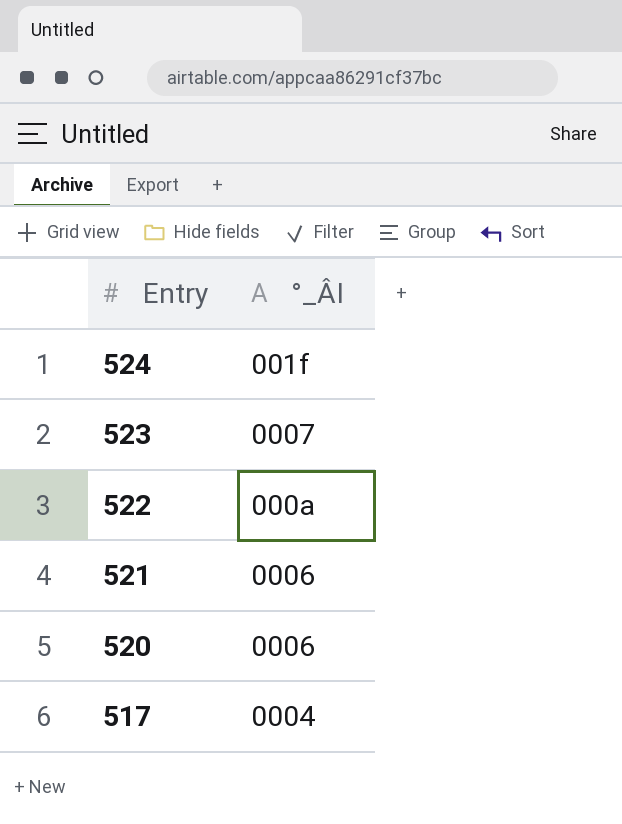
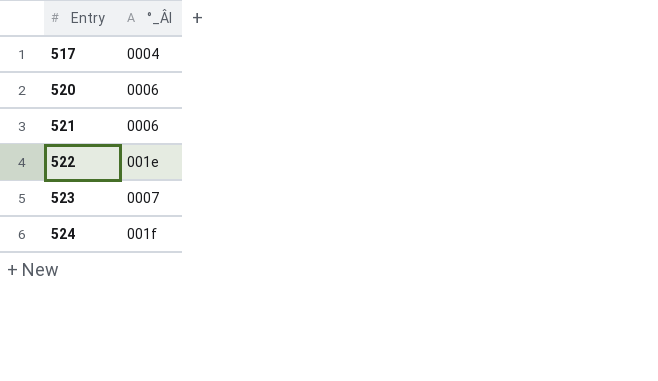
row order: Entry descending -> Entry ascending
522 | °_ÂI: 000a -> 001e

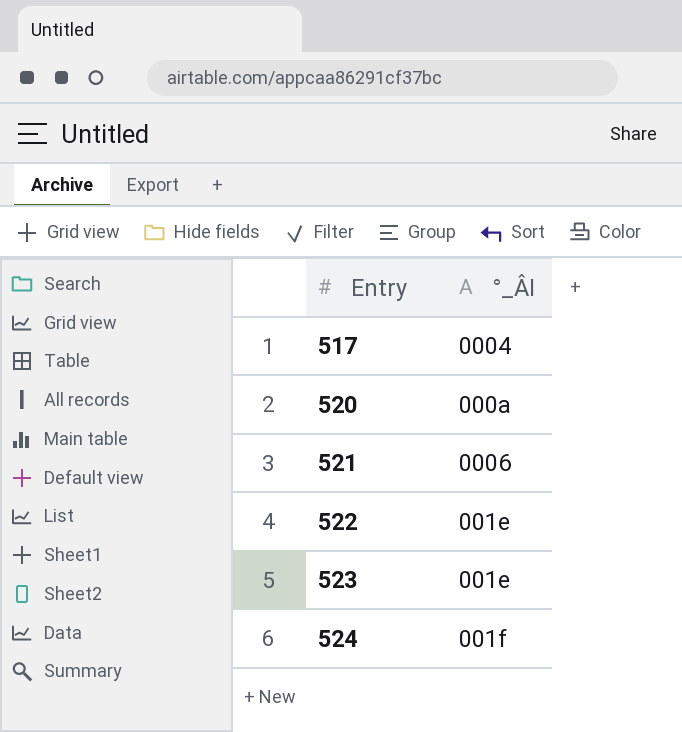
520 | °_ÂI: 0006 -> 000a
523 | °_ÂI: 0007 -> 001e

